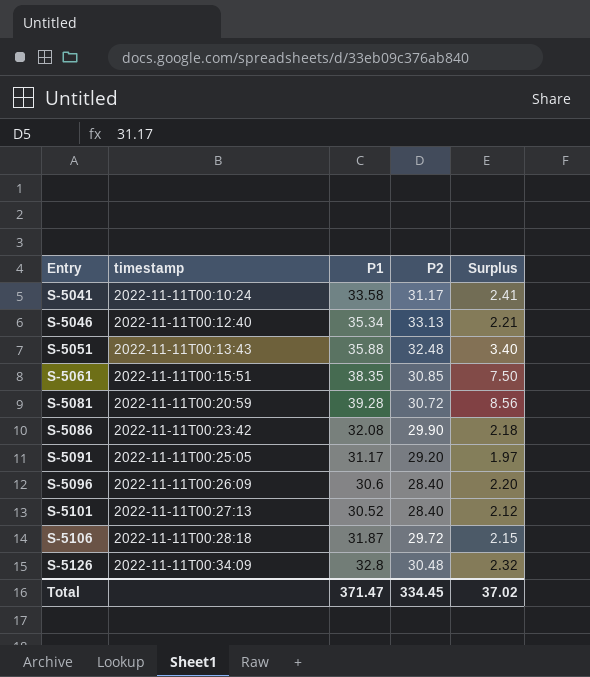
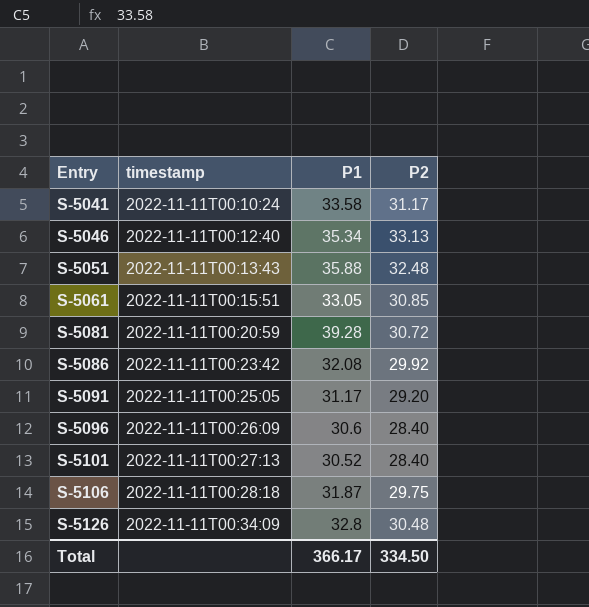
column Surplus | formula: [P1] - [P2] -> none
S-5061 | P1: 38.35 -> 33.05
S-5086 | P2: 29.90 -> 29.92
S-5106 | P2: 29.72 -> 29.75
Total | P1: 371.47 -> 366.17
Total | P2: 334.45 -> 334.50

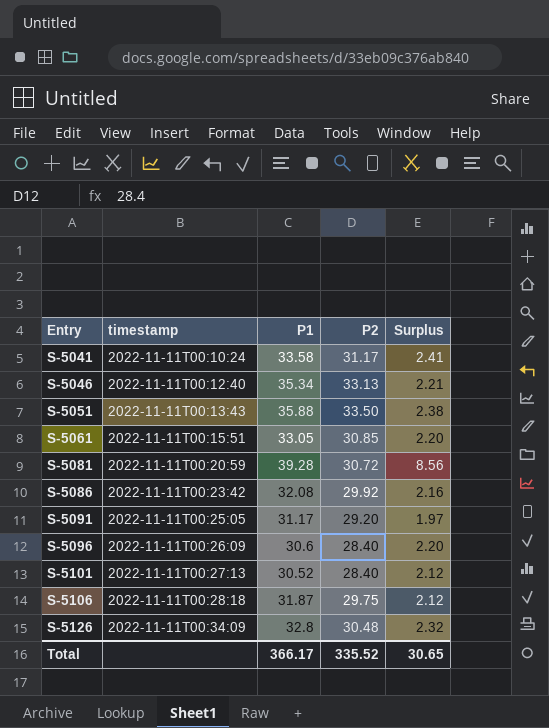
column Surplus | formula: none -> [P1] - [P2]
S-5051 | P2: 32.48 -> 33.50
Total | P2: 334.50 -> 335.52

